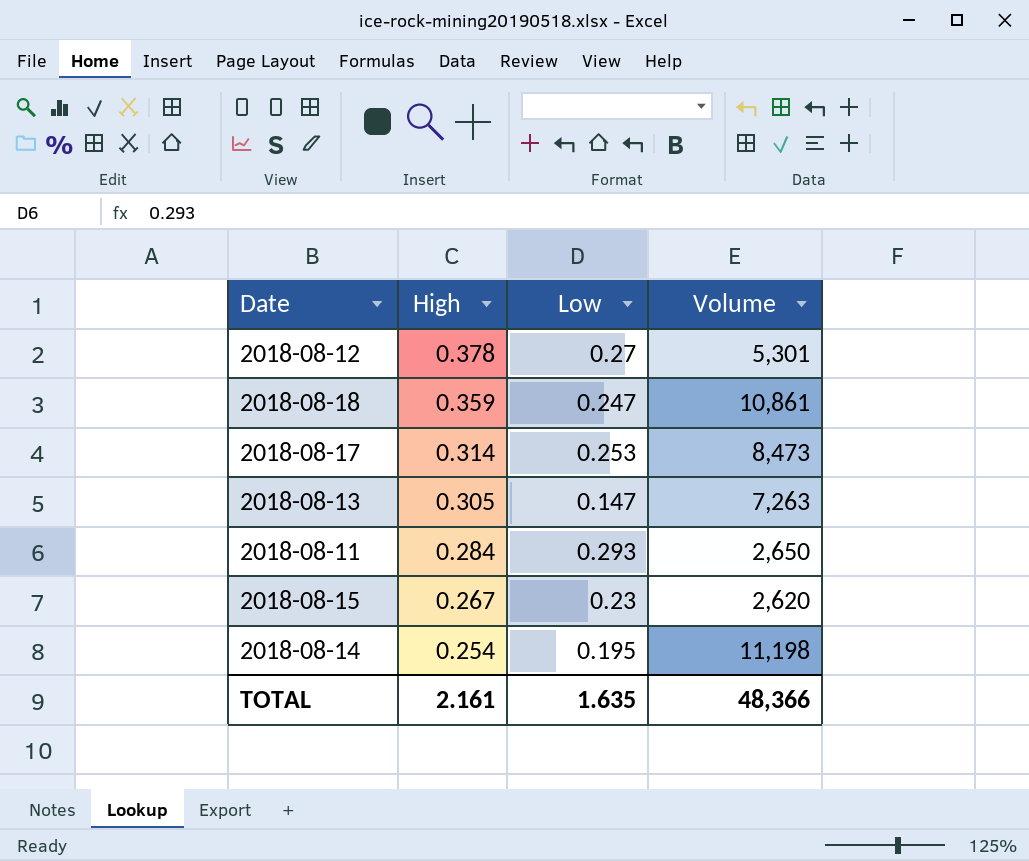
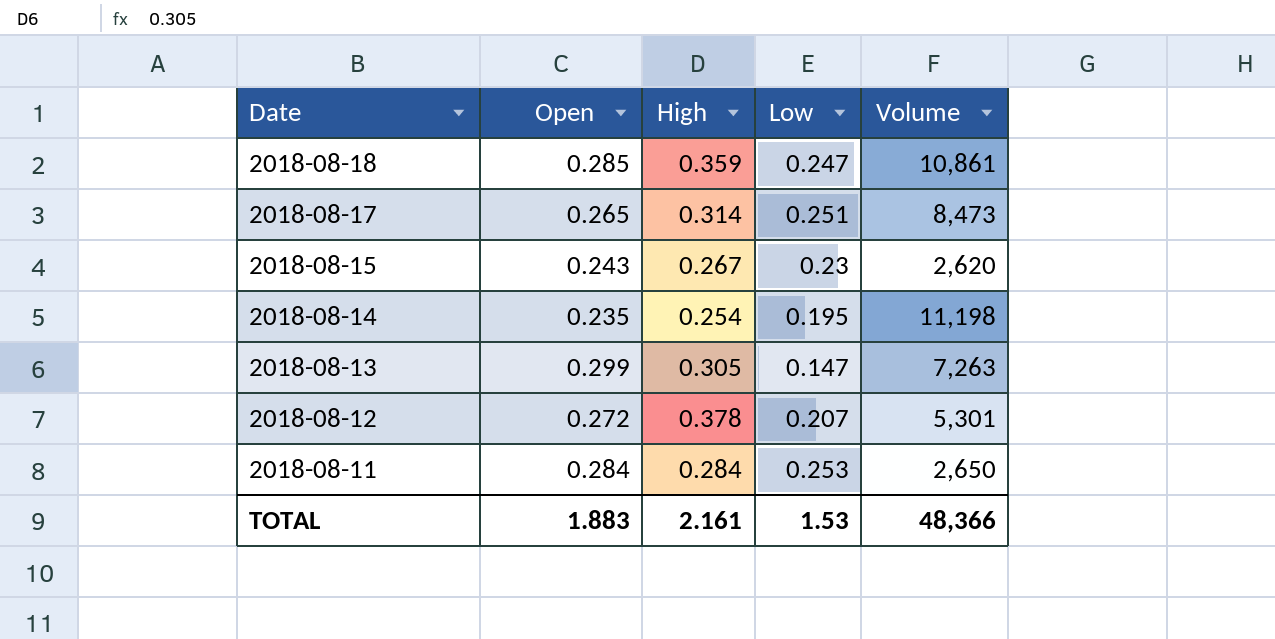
row order: High descending -> Date descending
column Open | position: none -> 2
2018-08-17 | Low: 0.253 -> 0.251
2018-08-12 | Low: 0.27 -> 0.207
2018-08-11 | Low: 0.293 -> 0.253
TOTAL | Low: 1.635 -> 1.53

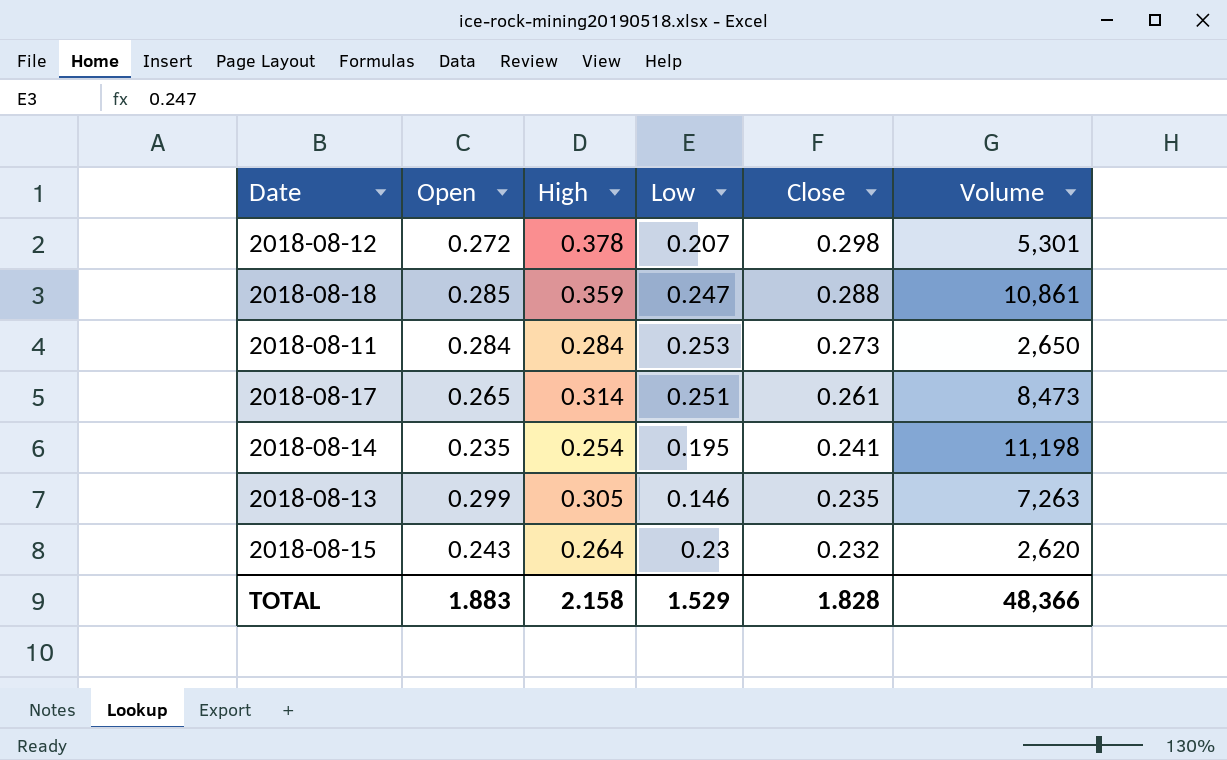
row order: Date descending -> Close descending
column Close | position: none -> 5
2018-08-13 | Low: 0.147 -> 0.146
2018-08-15 | High: 0.267 -> 0.264
TOTAL | High: 2.161 -> 2.158
TOTAL | Low: 1.53 -> 1.529

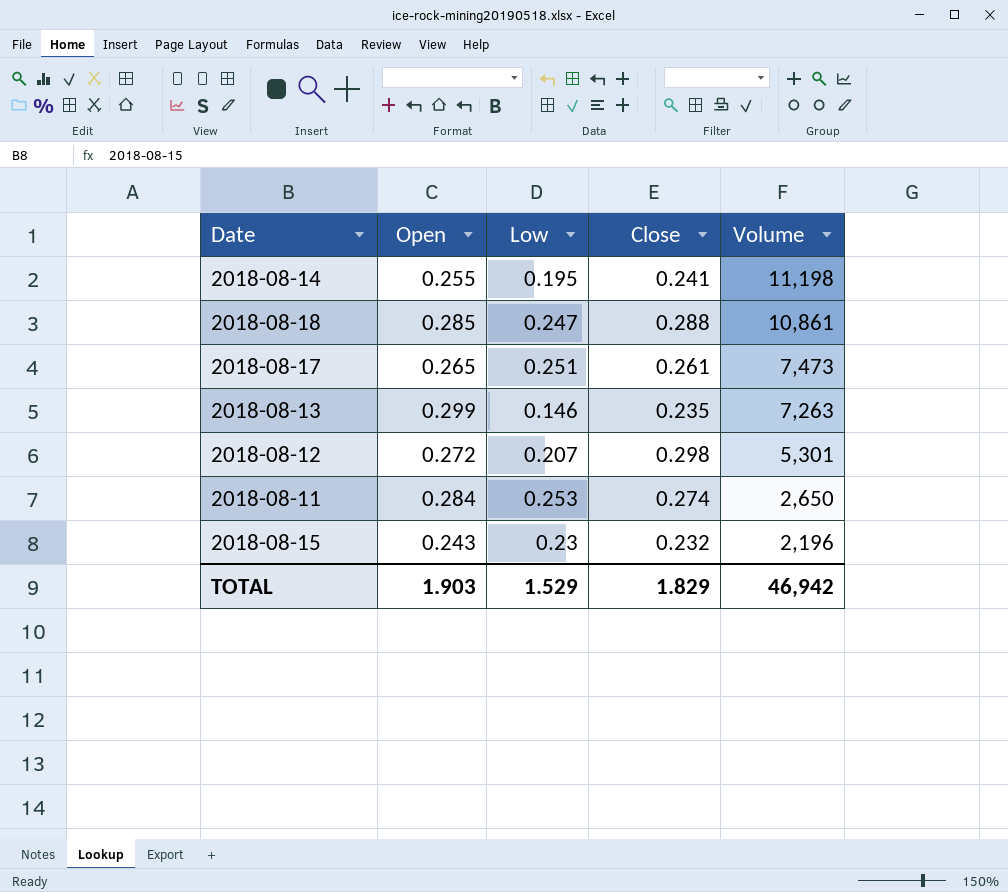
row order: Close descending -> Volume descending
column High | position: 3 -> none
2018-08-14 | Open: 0.235 -> 0.255
2018-08-17 | Volume: 8,473 -> 7,473
2018-08-11 | Close: 0.273 -> 0.274
2018-08-15 | Volume: 2,620 -> 2,196
TOTAL | Open: 1.883 -> 1.903
TOTAL | Close: 1.828 -> 1.829
TOTAL | Volume: 48,366 -> 46,942

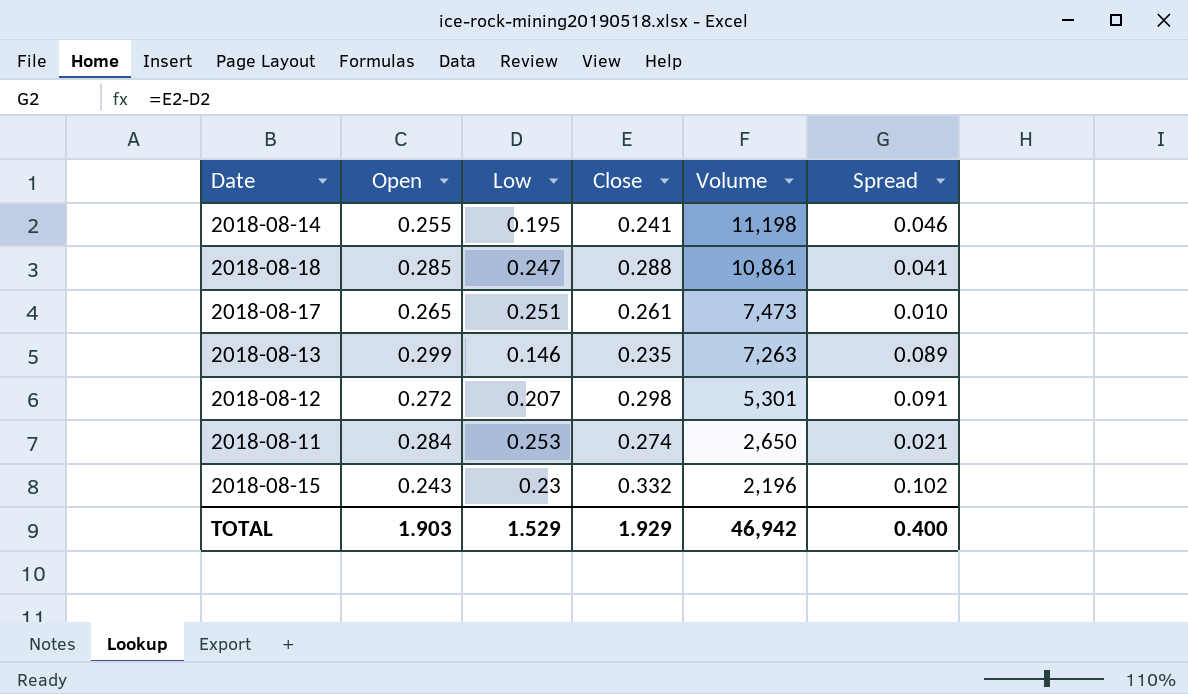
column Spread | formula: none -> [Close] - [Low]
2018-08-15 | Close: 0.232 -> 0.332
TOTAL | Close: 1.829 -> 1.929

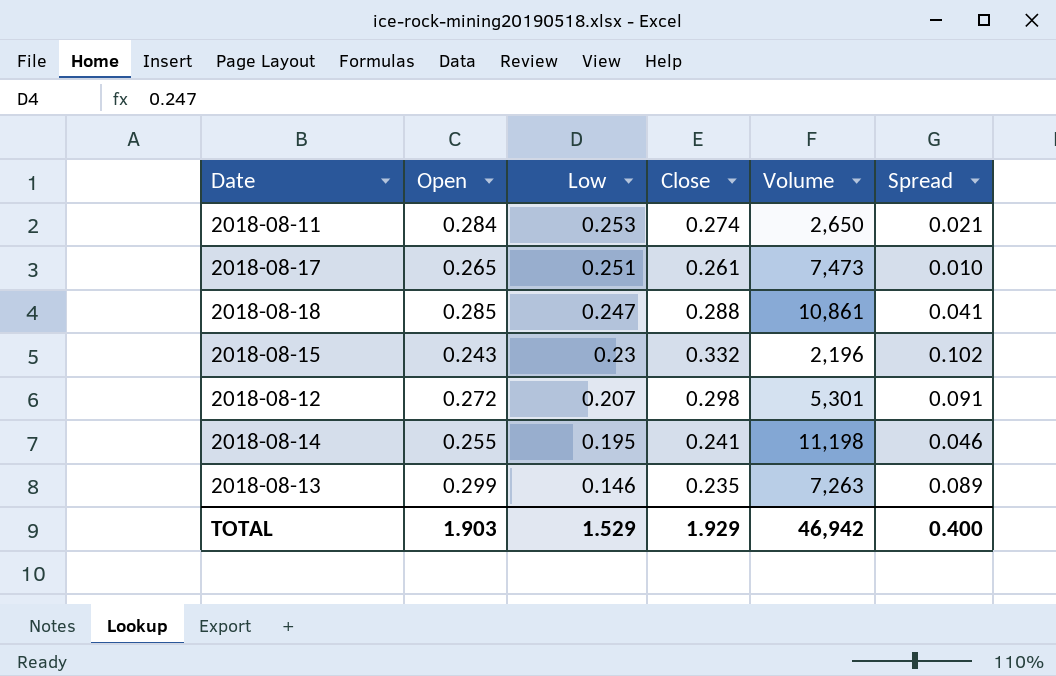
row order: Volume descending -> Low descending

